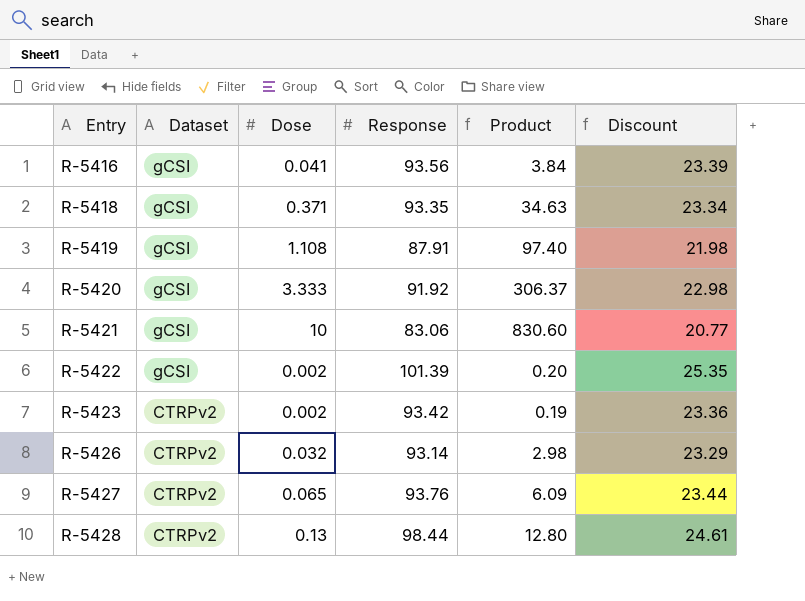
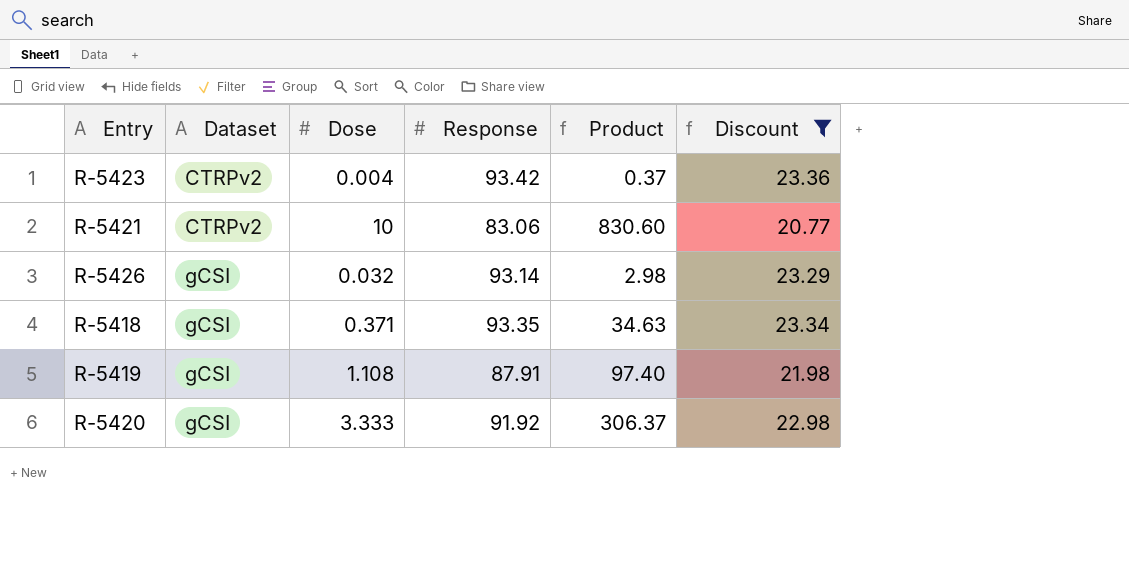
filter: none -> Discount <= 23.36
row order: Entry ascending -> Dataset ascending
R-5423 | Dose: 0.002 -> 0.004
R-5423 | Product: 0.19 -> 0.37
R-5421 | Dataset: gCSI -> CTRPv2
R-5426 | Dataset: CTRPv2 -> gCSI

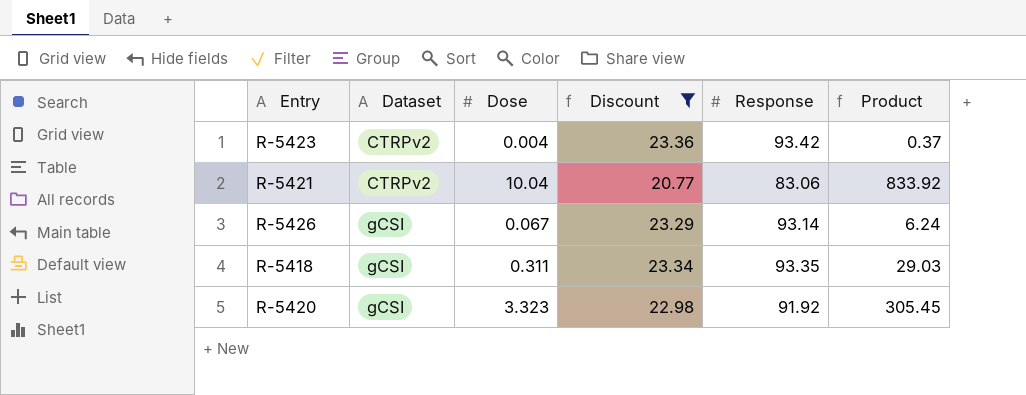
column Discount | position: 6 -> 4
row R-5419: gCSI | 1.108 | 87.91 | 97.40 | 21.98 -> none
R-5421 | Dose: 10 -> 10.04
R-5421 | Product: 830.60 -> 833.92
R-5426 | Dose: 0.032 -> 0.067
R-5426 | Product: 2.98 -> 6.24
R-5418 | Dose: 0.371 -> 0.311
R-5418 | Product: 34.63 -> 29.03
R-5420 | Dose: 3.333 -> 3.323
R-5420 | Product: 306.37 -> 305.45

